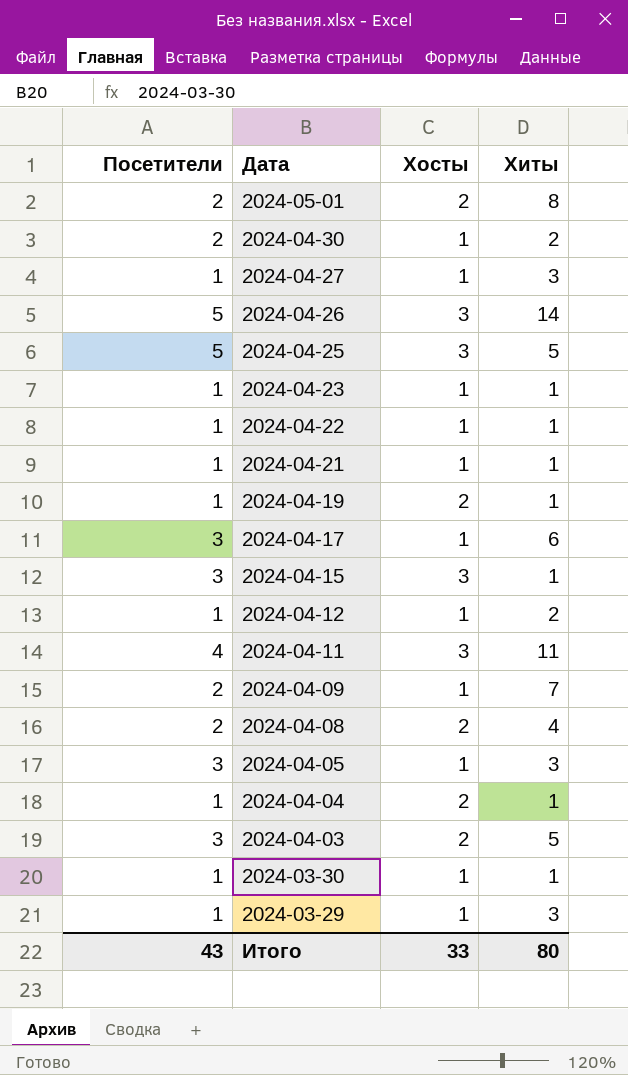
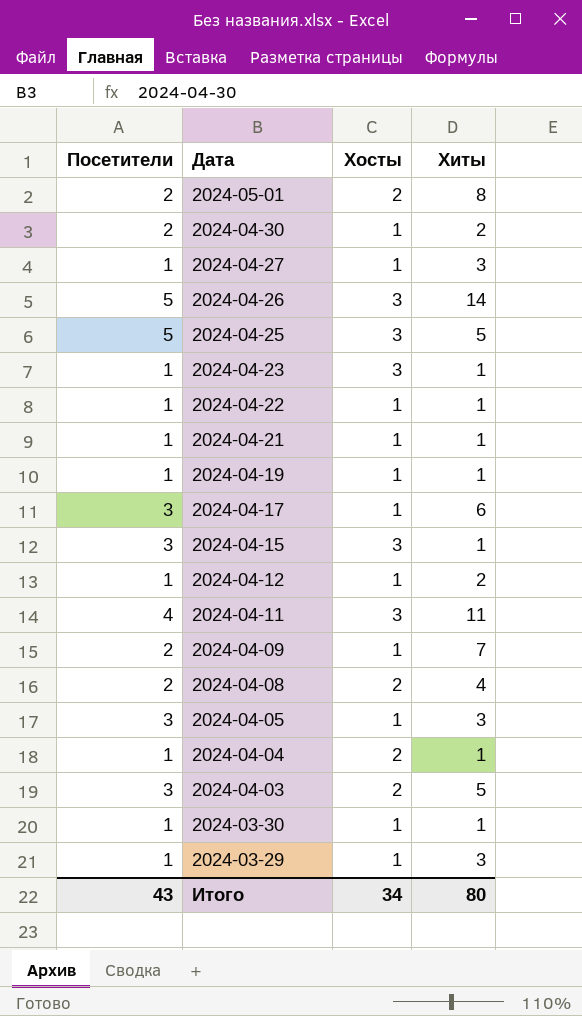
2024-04-23 | Хосты: 1 -> 3
2024-04-19 | Хосты: 2 -> 1
Итого | Хосты: 33 -> 34

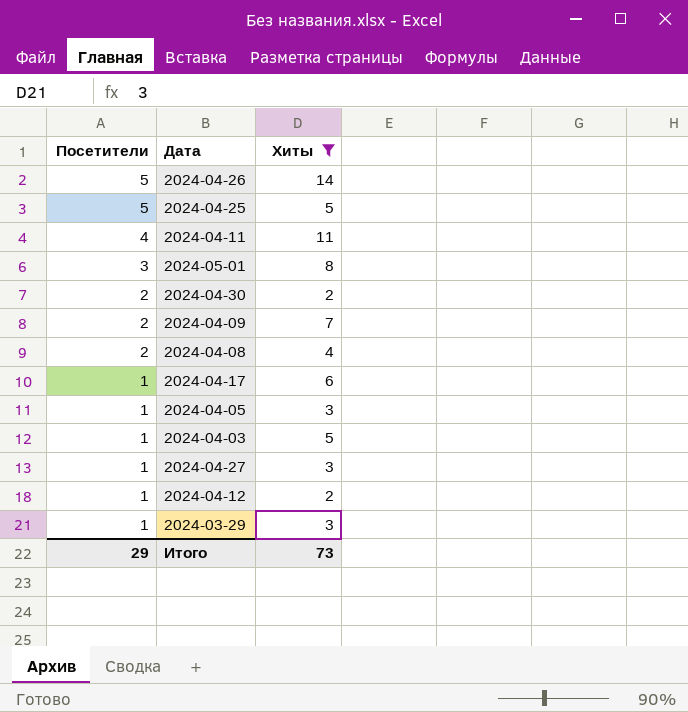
filter: none -> Хиты != 1
row order: Дата descending -> Посетители descending
column Хосты | position: 3 -> none
2024-05-01 | Посетители: 2 -> 3
2024-04-17 | Посетители: 3 -> 1
2024-04-05 | Посетители: 3 -> 1
2024-04-03 | Посетители: 3 -> 1
Итого | Посетители: 43 -> 29
Итого | Хиты: 80 -> 73

